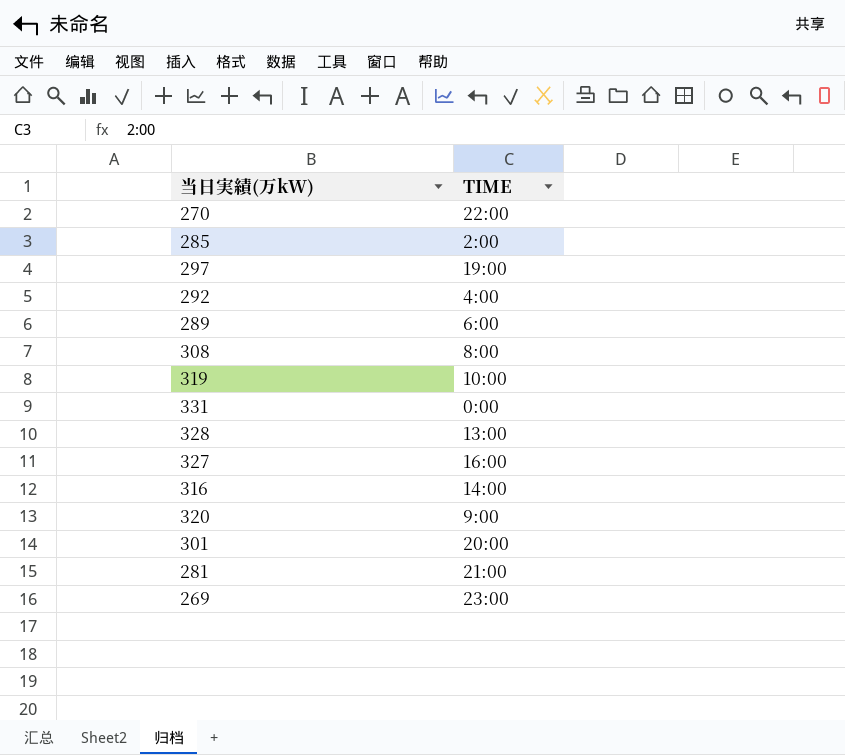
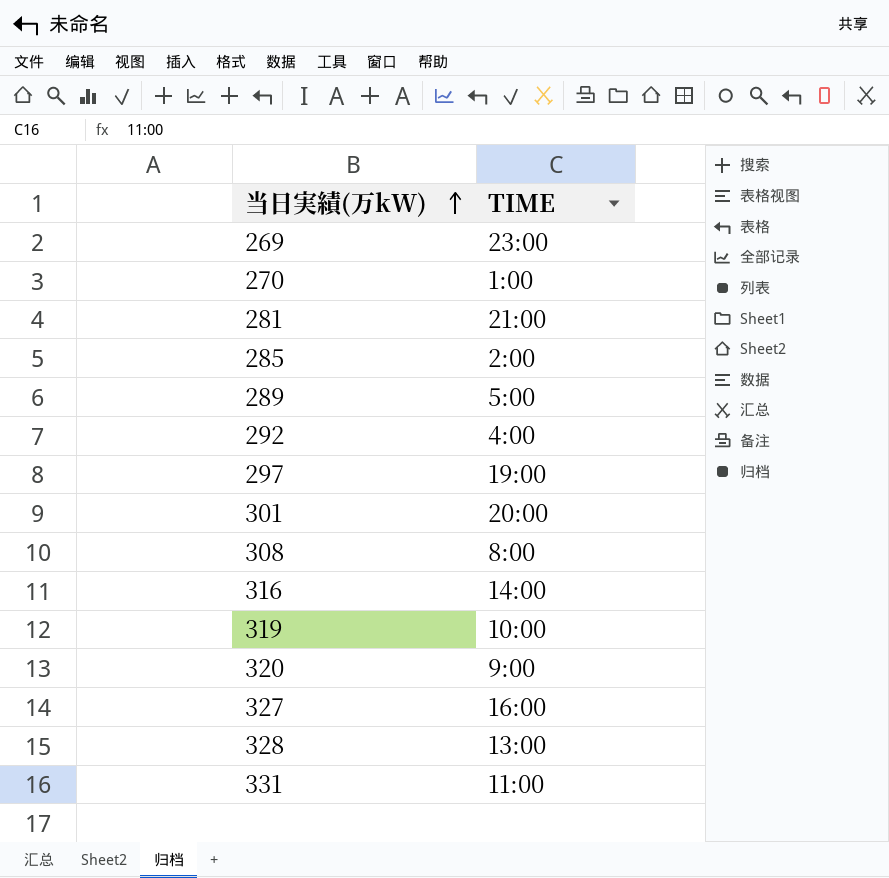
row order: none -> 当日実績(万kW) ascending
270 | TIME: 22:00 -> 1:00
289 | TIME: 6:00 -> 5:00
331 | TIME: 0:00 -> 11:00

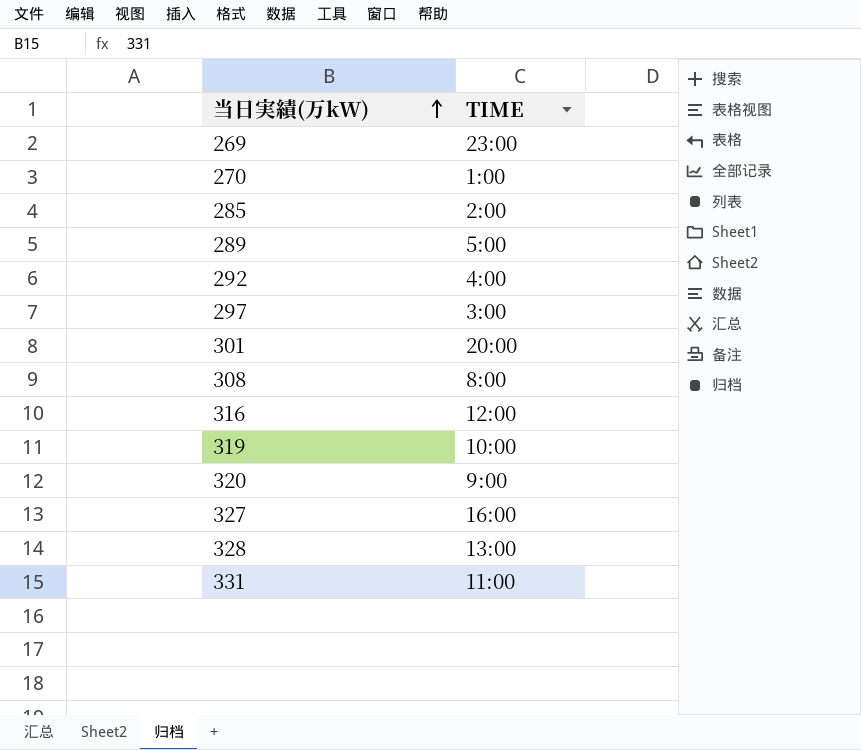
row 281: 21:00 -> none
297 | TIME: 19:00 -> 3:00
316 | TIME: 14:00 -> 12:00

